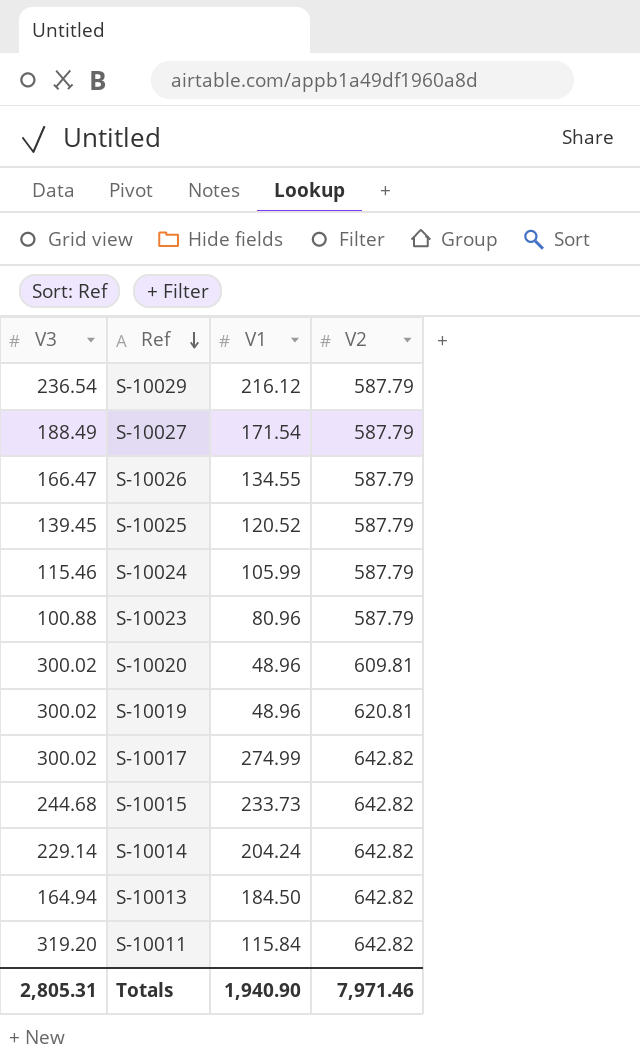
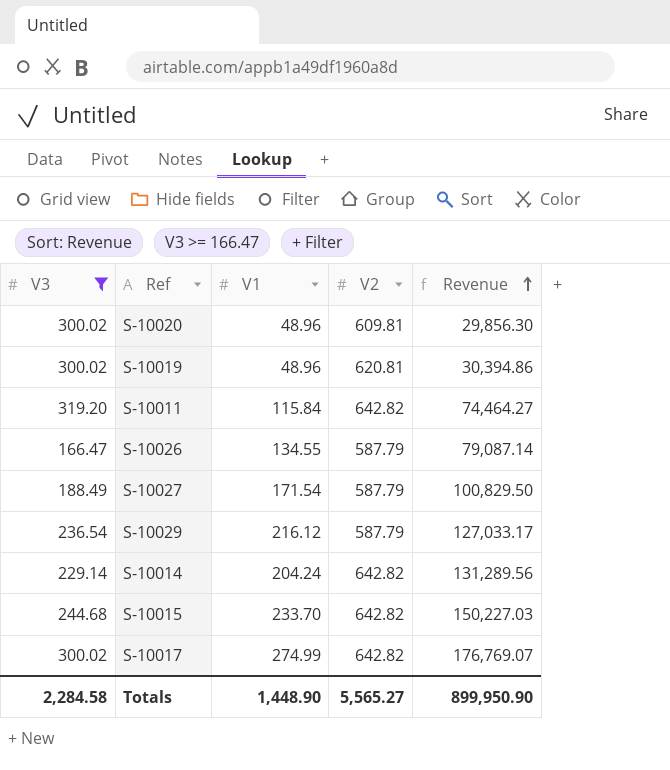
filter: none -> V3 >= 166.47
row order: Ref descending -> Revenue ascending
column Revenue | formula: none -> [V1] * [V2]
S-10015 | V1: 233.73 -> 233.70
Totals | V3: 2,805.31 -> 2,284.58
Totals | V1: 1,940.90 -> 1,448.90
Totals | V2: 7,971.46 -> 5,565.27

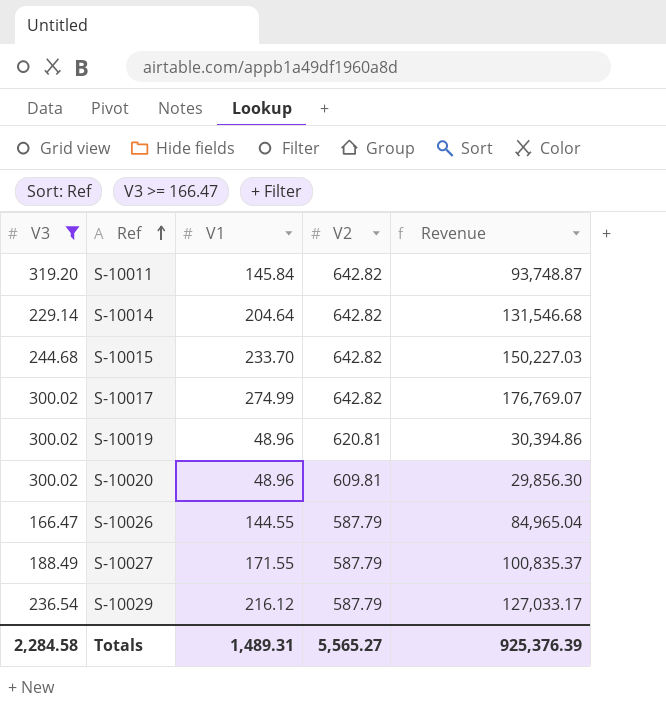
row order: Revenue ascending -> Ref ascending
S-10011 | V1: 115.84 -> 145.84
S-10011 | Revenue: 74,464.27 -> 93,748.87
S-10014 | V1: 204.24 -> 204.64
S-10014 | Revenue: 131,289.56 -> 131,546.68
S-10026 | V1: 134.55 -> 144.55
S-10026 | Revenue: 79,087.14 -> 84,965.04
S-10027 | V1: 171.54 -> 171.55
S-10027 | Revenue: 100,829.50 -> 100,835.37
Totals | V1: 1,448.90 -> 1,489.31
Totals | Revenue: 899,950.90 -> 925,376.39

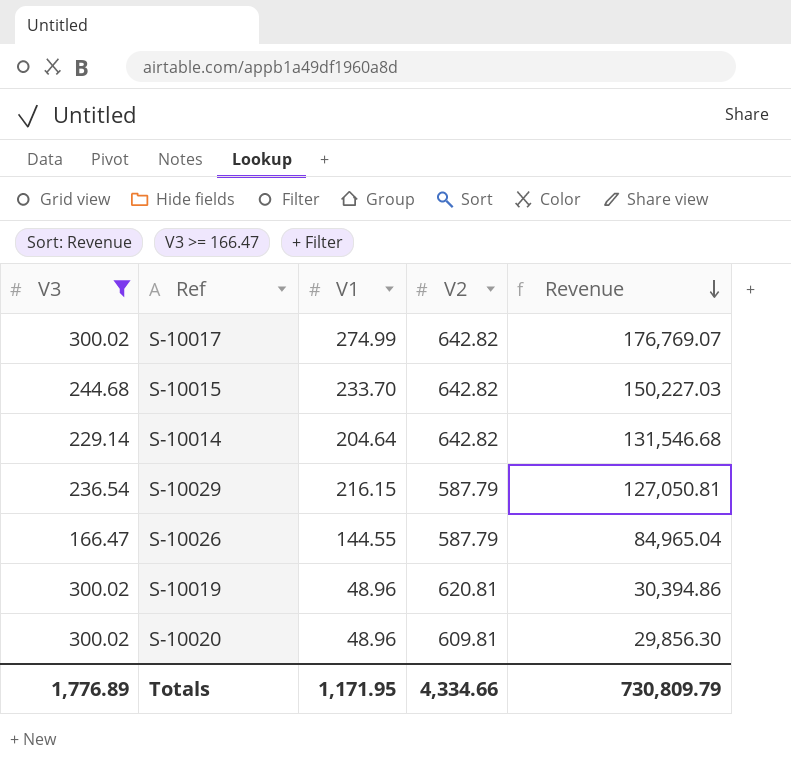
row order: Ref ascending -> Revenue descending
row S-10011: 319.20 | 145.84 | 642.82 | 93,748.87 -> none
row S-10027: 188.49 | 171.55 | 587.79 | 100,835.37 -> none
S-10029 | V1: 216.12 -> 216.15
S-10029 | Revenue: 127,033.17 -> 127,050.81
Totals | V3: 2,284.58 -> 1,776.89
Totals | V1: 1,489.31 -> 1,171.95
Totals | V2: 5,565.27 -> 4,334.66
Totals | Revenue: 925,376.39 -> 730,809.79

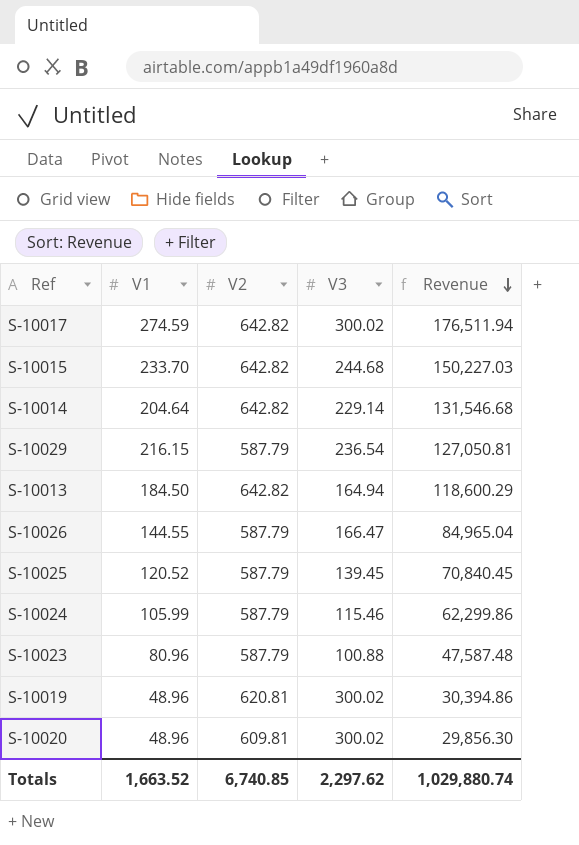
filter: V3 >= 166.47 -> none
column V3 | position: 1 -> 4
S-10017 | V1: 274.99 -> 274.59
S-10017 | Revenue: 176,769.07 -> 176,511.94
Totals | V1: 1,171.95 -> 1,663.52
Totals | V2: 4,334.66 -> 6,740.85
Totals | V3: 1,776.89 -> 2,297.62
Totals | Revenue: 730,809.79 -> 1,029,880.74

